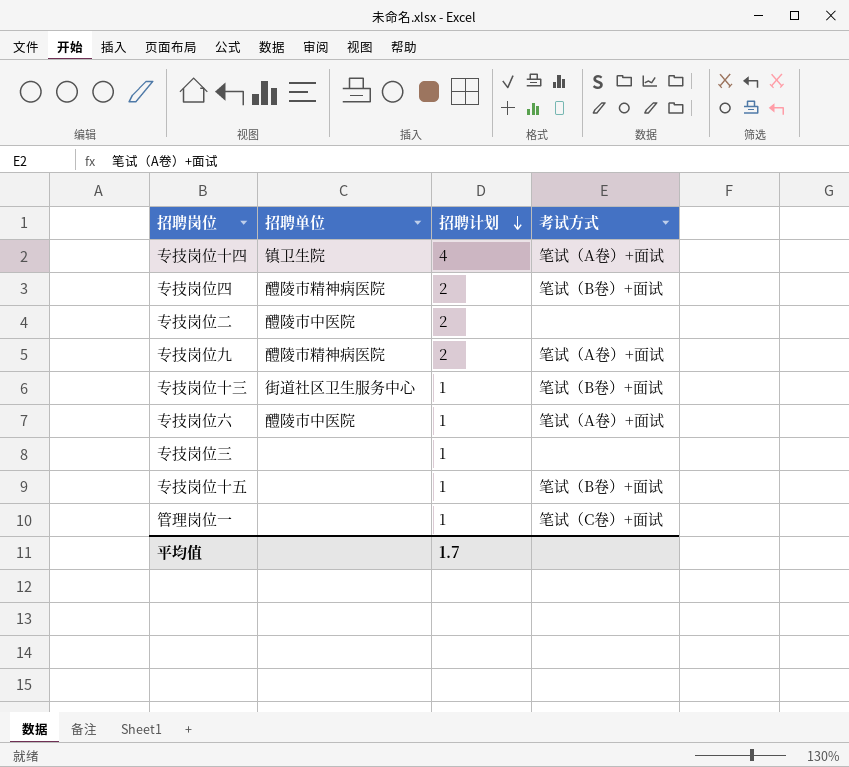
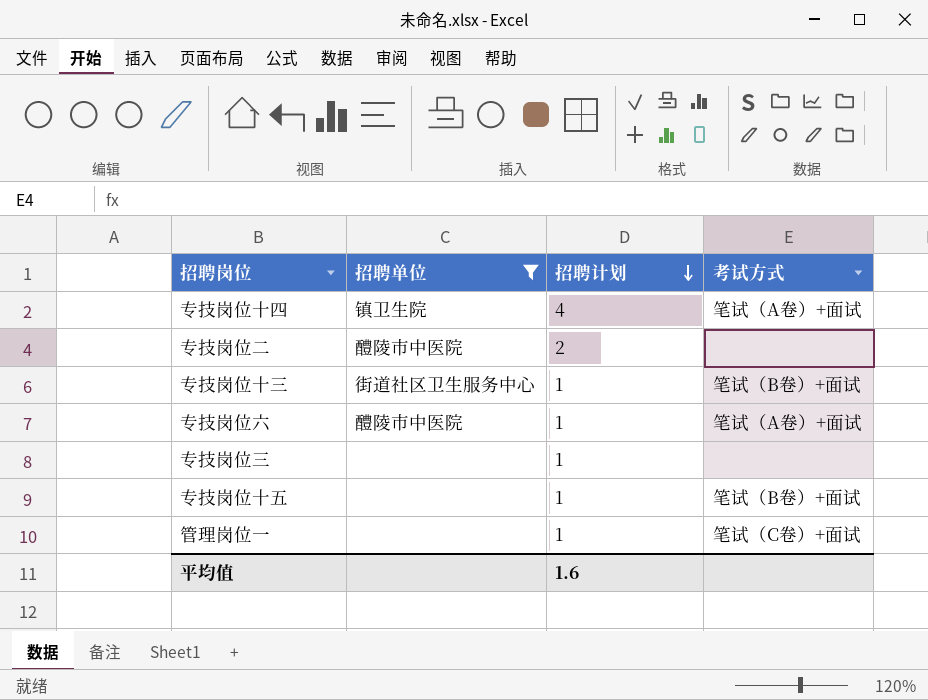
filter: none -> 招聘单位 != 醴陵市精神病医院
平均值 | 招聘计划: 1.7 -> 1.6

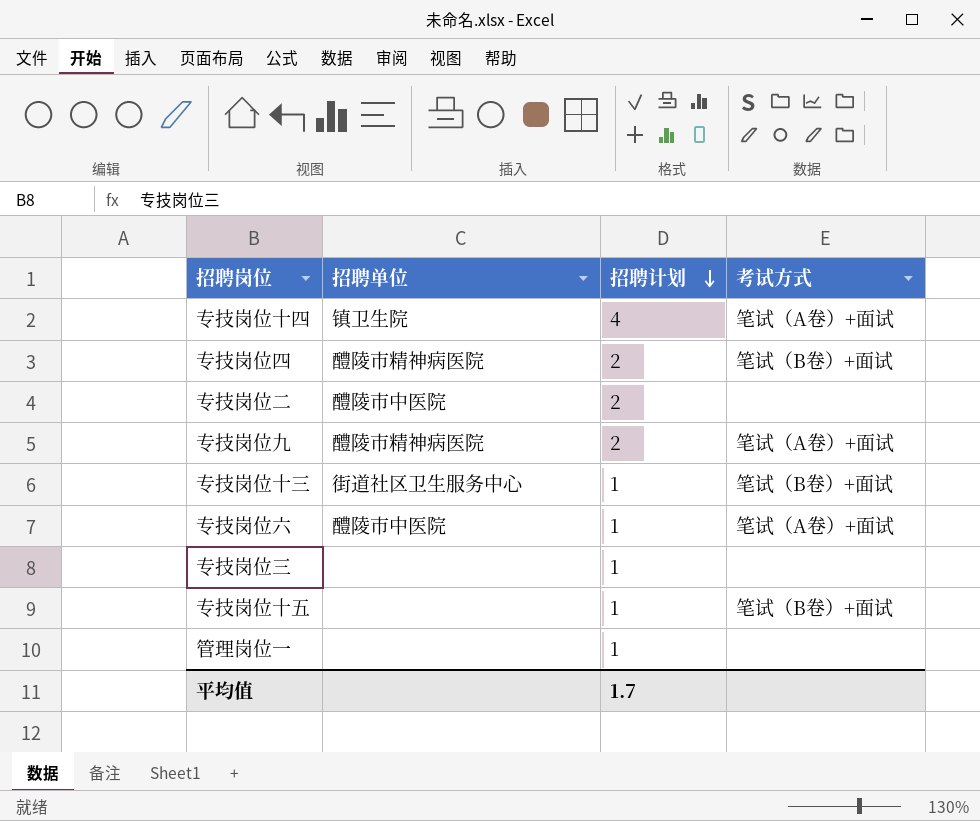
filter: 招聘单位 != 醴陵市精神病医院 -> none
管理岗位一 | 考试方式: 笔试（C卷）+面试 -> none
平均值 | 招聘计划: 1.6 -> 1.7

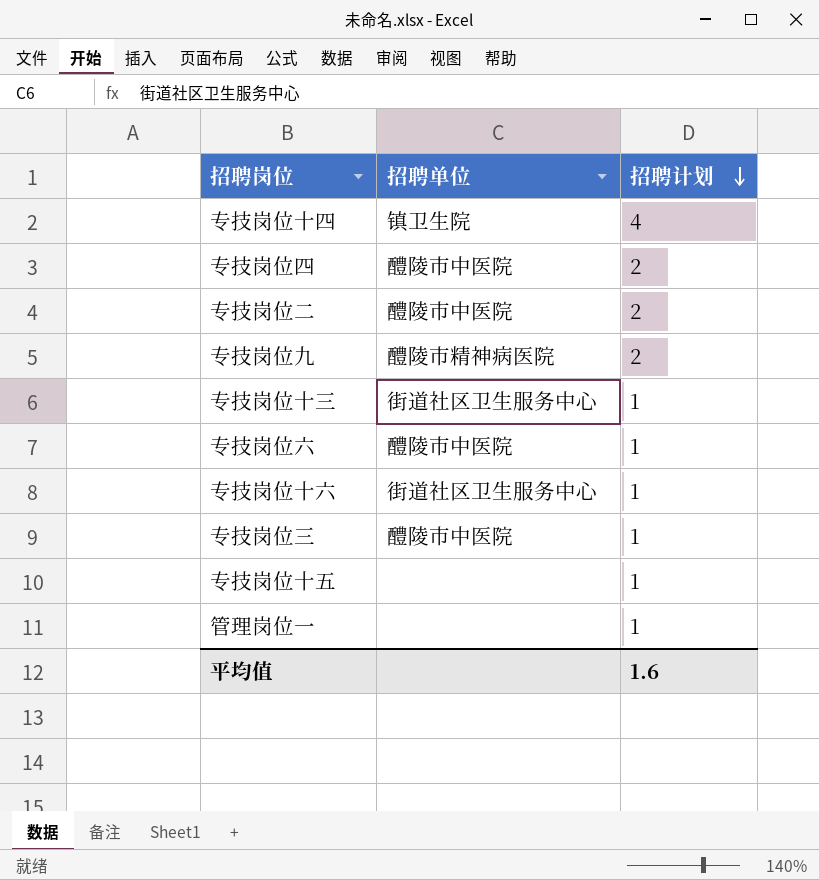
column 考试方式 | position: 4 -> none
专技岗位四 | 招聘单位: 醴陵市精神病医院 -> 醴陵市中医院
row 专技岗位十六: none -> 街道社区卫生服务中心 | 1
专技岗位三 | 招聘单位: none -> 醴陵市中医院
平均值 | 招聘计划: 1.7 -> 1.6

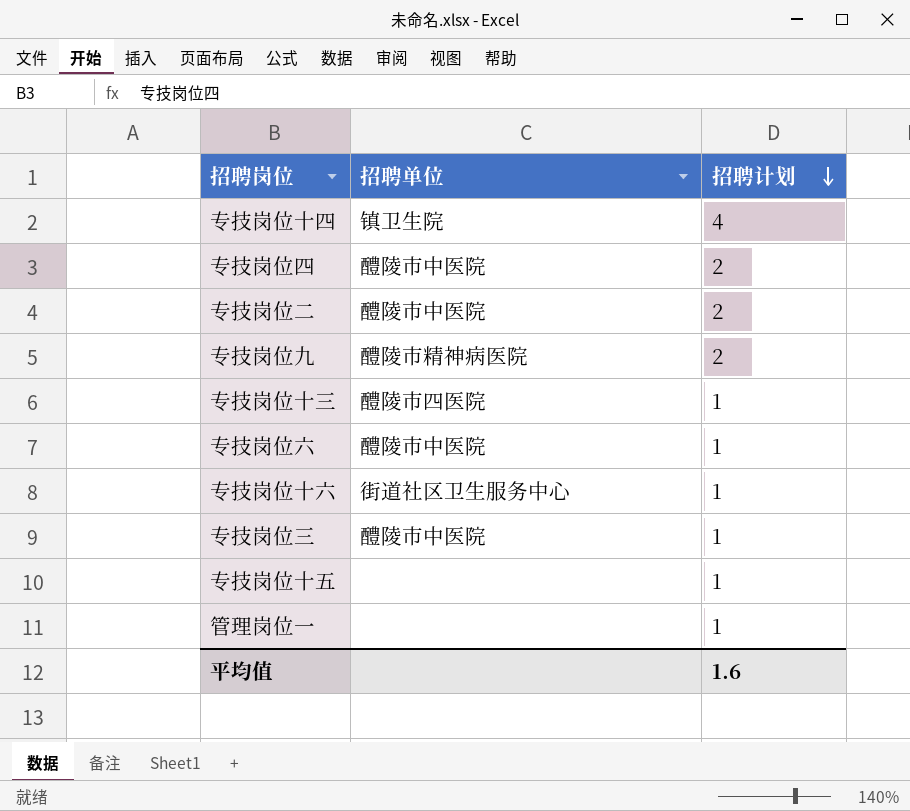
专技岗位十三 | 招聘单位: 街道社区卫生服务中心 -> 醴陵市四医院

